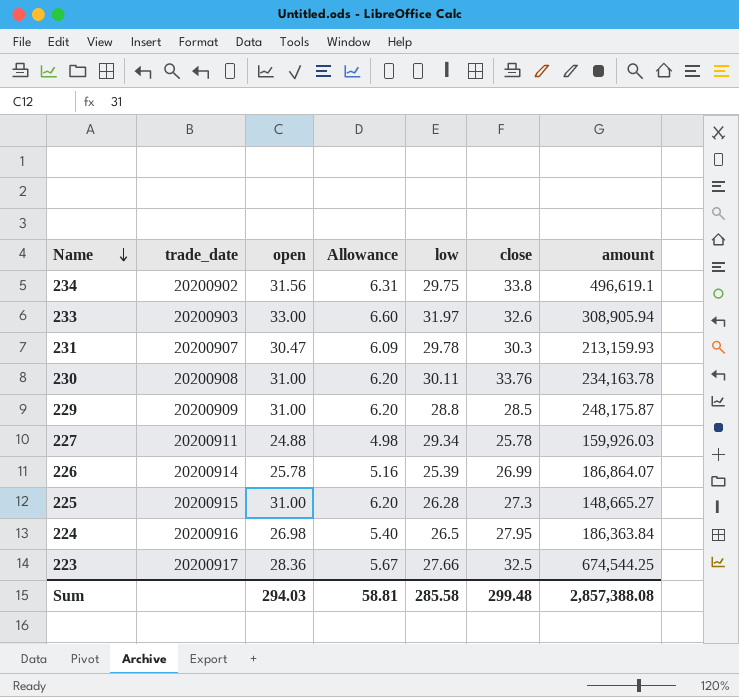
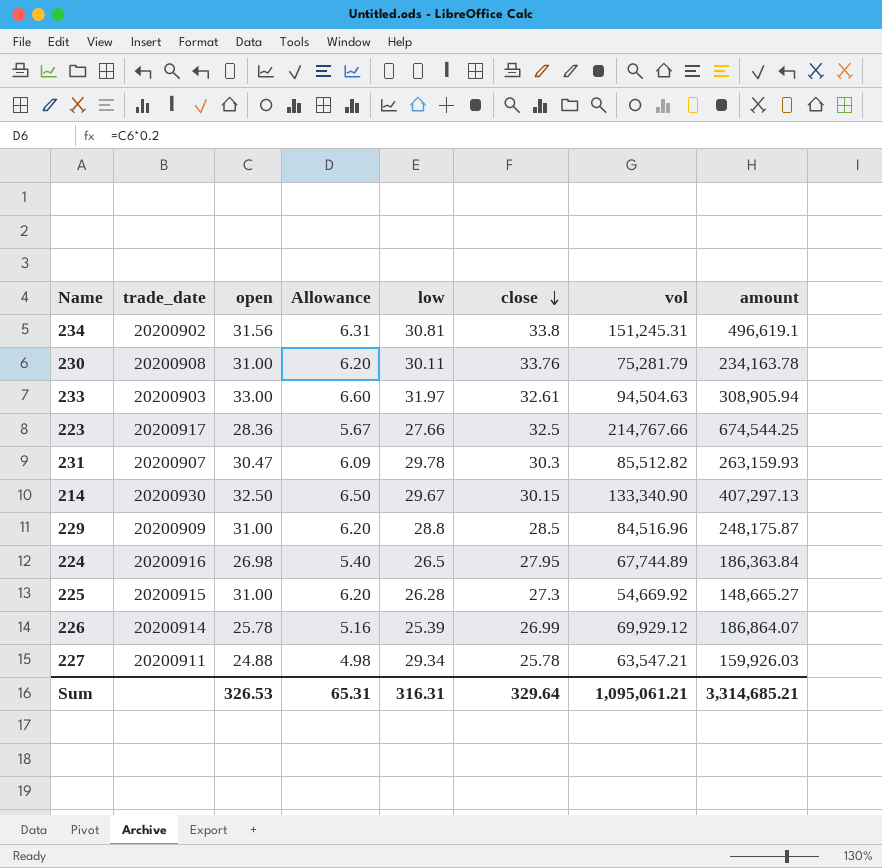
row order: Name descending -> close descending
column vol | position: none -> 7
234 | low: 29.75 -> 30.81
233 | close: 32.6 -> 32.61
231 | amount: 213,159.93 -> 263,159.93
row 214: none -> 20200930 | 32.50 | 6.50 | 29.67 | 30.15 | 133,340.90 | 407,297.13
Sum | open: 294.03 -> 326.53
Sum | Allowance: 58.81 -> 65.31
Sum | low: 285.58 -> 316.31
Sum | close: 299.48 -> 329.64
Sum | amount: 2,857,388.08 -> 3,314,685.21

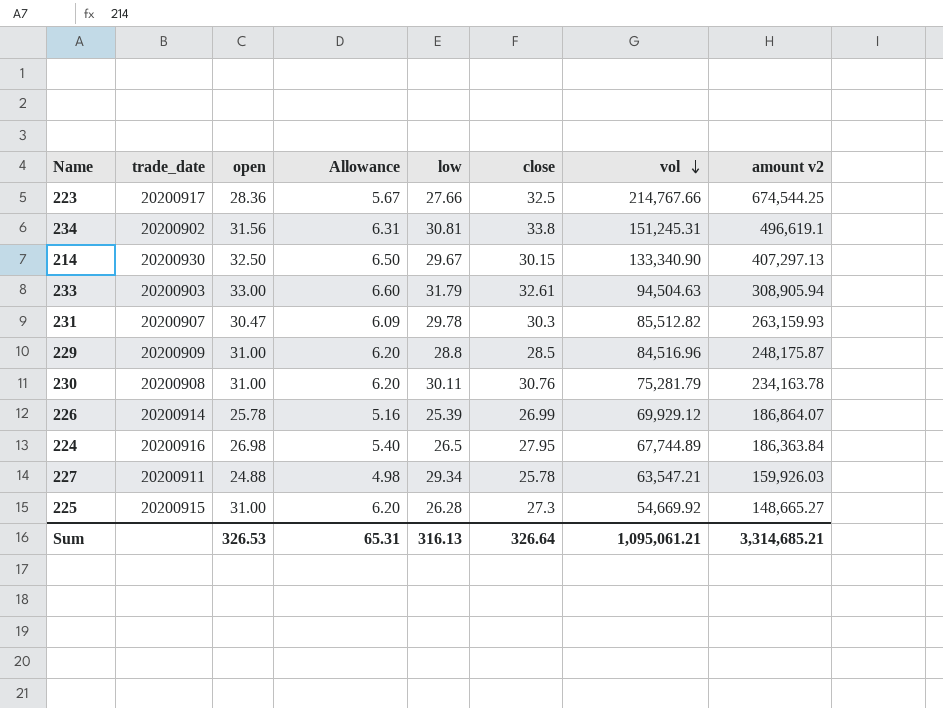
row order: close descending -> vol descending
column name: amount -> amount v2
233 | low: 31.97 -> 31.79
230 | close: 33.76 -> 30.76
Sum | low: 316.31 -> 316.13
Sum | close: 329.64 -> 326.64

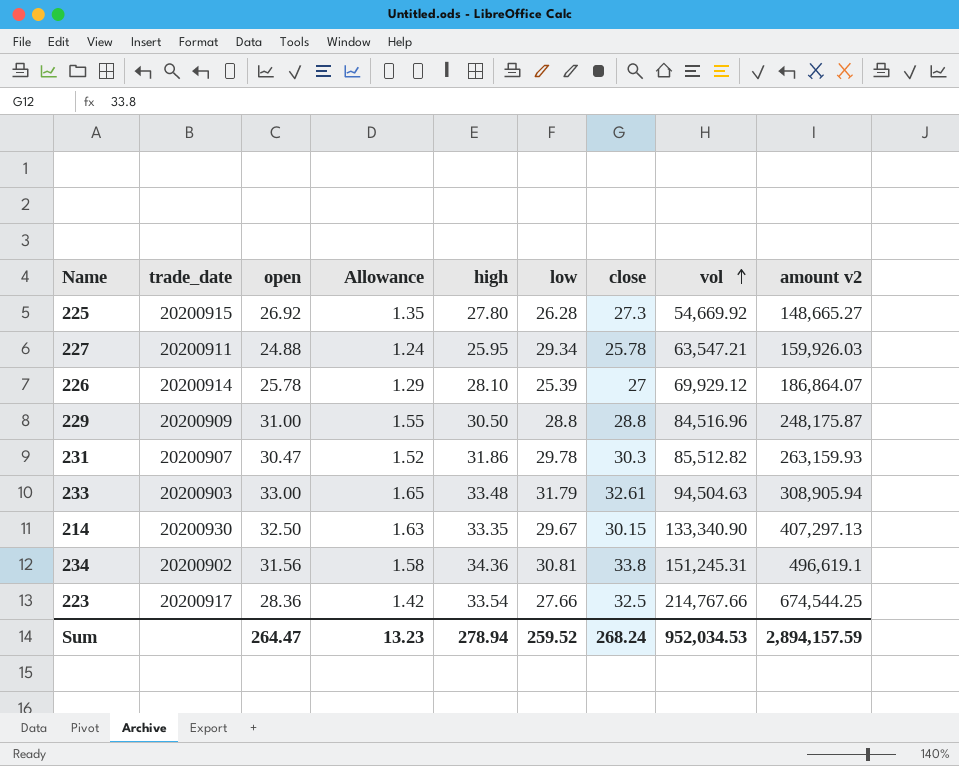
row order: vol descending -> vol ascending
column Allowance | formula: [open] * 0.2 -> [open] * 0.05
column high | position: none -> 5
row 230: 20200908 | 31.00 | 6.20 | 30.11 | 30.76 | 75,281.79 | 234,163.78 -> none
row 224: 20200916 | 26.98 | 5.40 | 26.5 | 27.95 | 67,744.89 | 186,363.84 -> none
225 | open: 31.00 -> 26.92
226 | close: 26.99 -> 27
229 | close: 28.5 -> 28.8
Sum | open: 326.53 -> 264.47
Sum | Allowance: 65.31 -> 13.23
Sum | low: 316.13 -> 259.52
Sum | close: 326.64 -> 268.24
Sum | vol: 1,095,061.21 -> 952,034.53
Sum | amount v2: 3,314,685.21 -> 2,894,157.59

